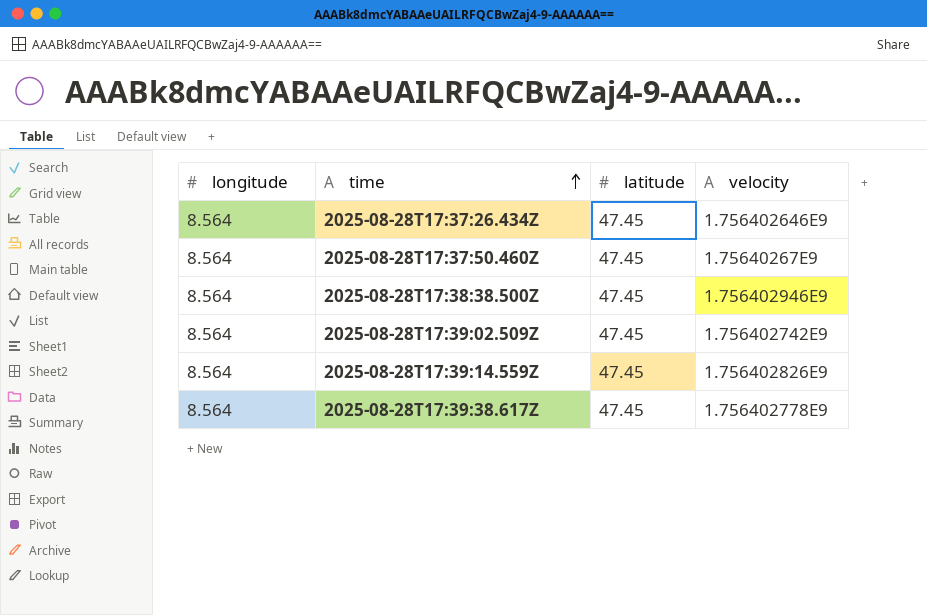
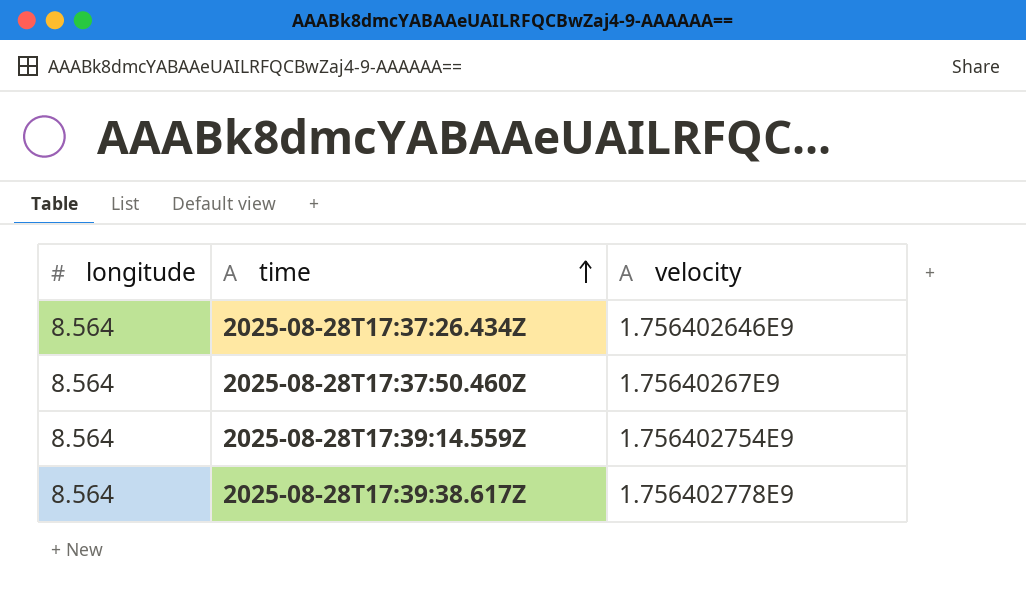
column latitude | position: 3 -> none
row 2025-08-28T17:38:38.500Z: 8.564 | 47.45 | 1.756402946E9 -> none
row 2025-08-28T17:39:02.509Z: 8.564 | 47.45 | 1.756402742E9 -> none
2025-08-28T17:39:14.559Z | velocity: 1.756402826E9 -> 1.756402754E9

